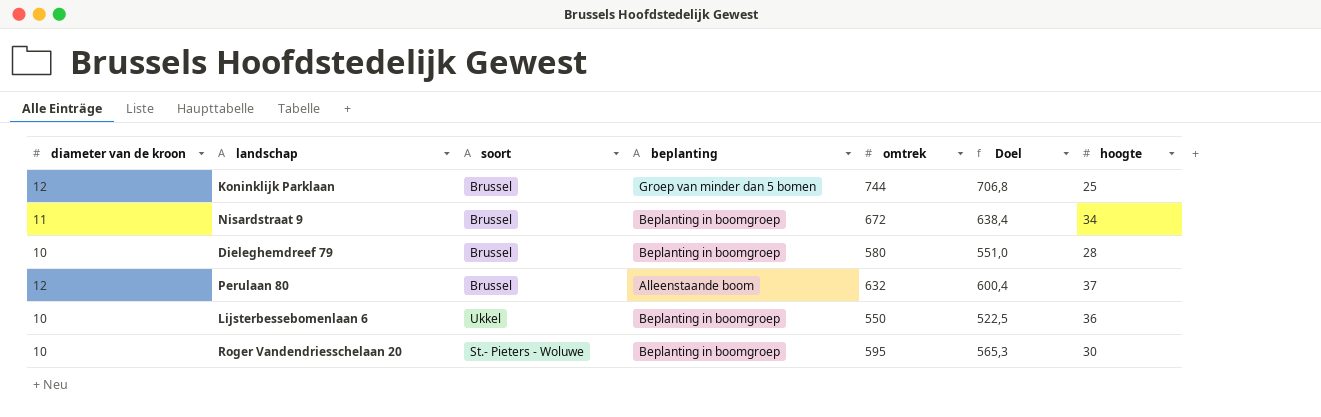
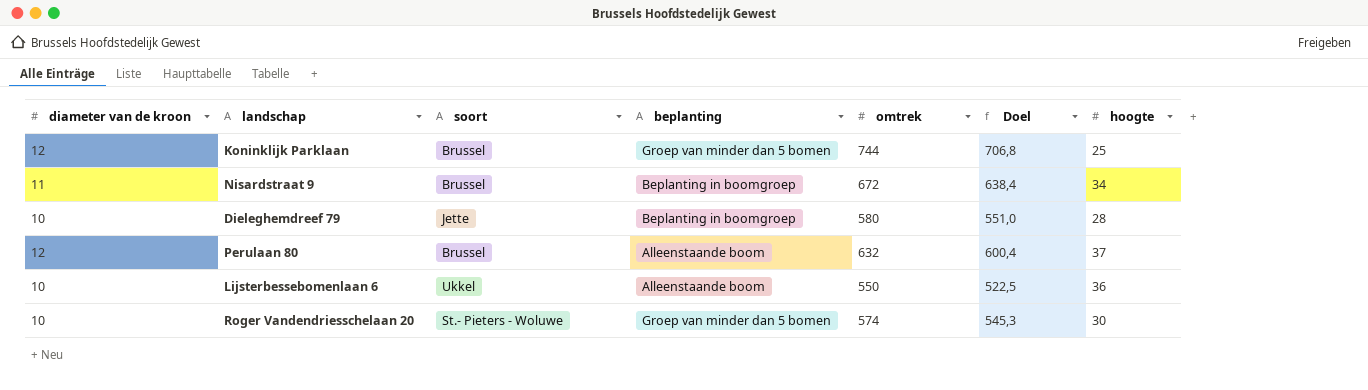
Dieleghemdreef 79 | soort: Brussel -> Jette
Lijsterbessebomenlaan 6 | beplanting: Beplanting in boomgroep -> Alleenstaande boom
Roger Vandendriesschelaan 20 | beplanting: Beplanting in boomgroep -> Groep van minder dan 5 bomen
Roger Vandendriesschelaan 20 | omtrek: 595 -> 574
Roger Vandendriesschelaan 20 | Doel: 565,3 -> 545,3

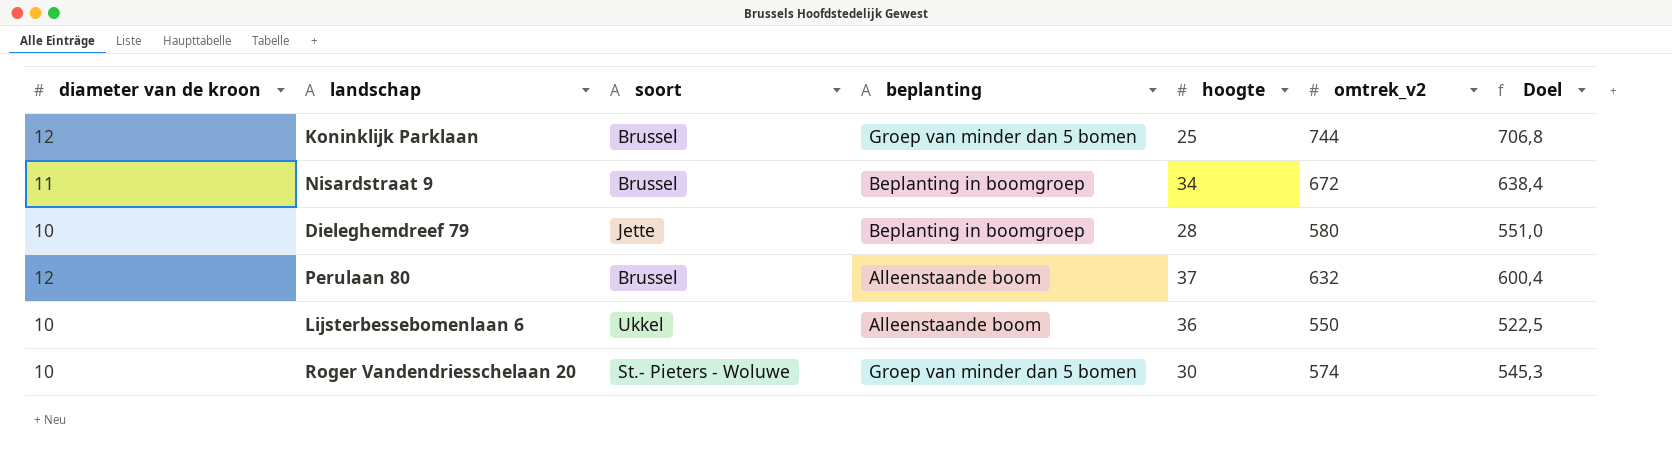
column hoogte | position: 7 -> 5
column name: omtrek -> omtrek_v2

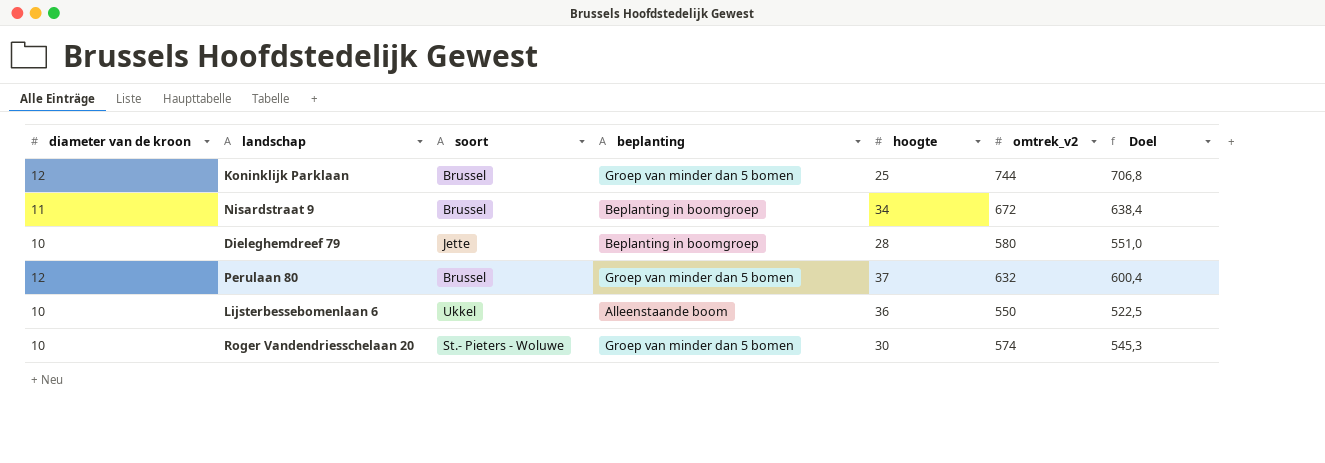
Perulaan 80 | beplanting: Alleenstaande boom -> Groep van minder dan 5 bomen

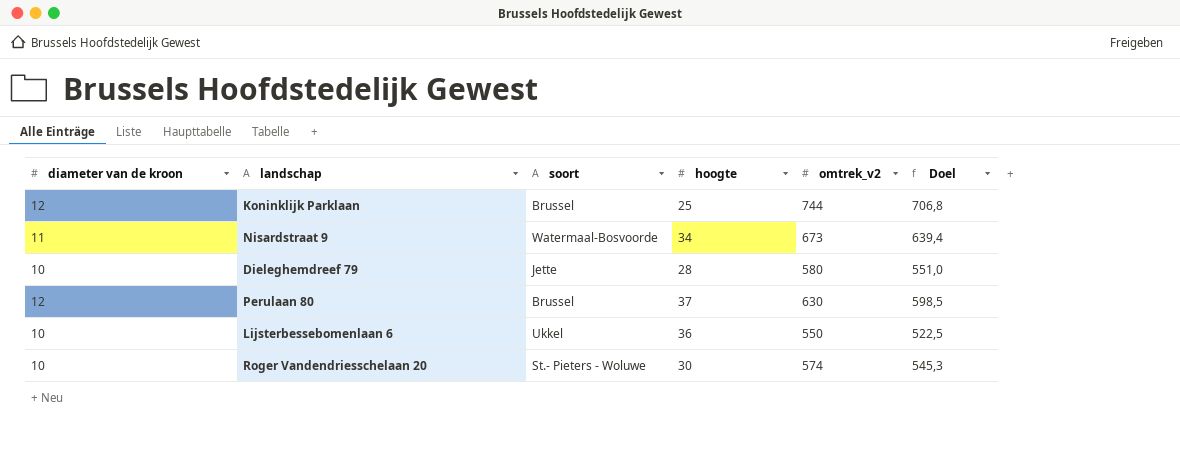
column beplanting | position: 4 -> none
Nisardstraat 9 | soort: Brussel -> Watermaal-Bosvoorde
Nisardstraat 9 | omtrek_v2: 672 -> 673
Nisardstraat 9 | Doel: 638,4 -> 639,4
Perulaan 80 | omtrek_v2: 632 -> 630
Perulaan 80 | Doel: 600,4 -> 598,5

